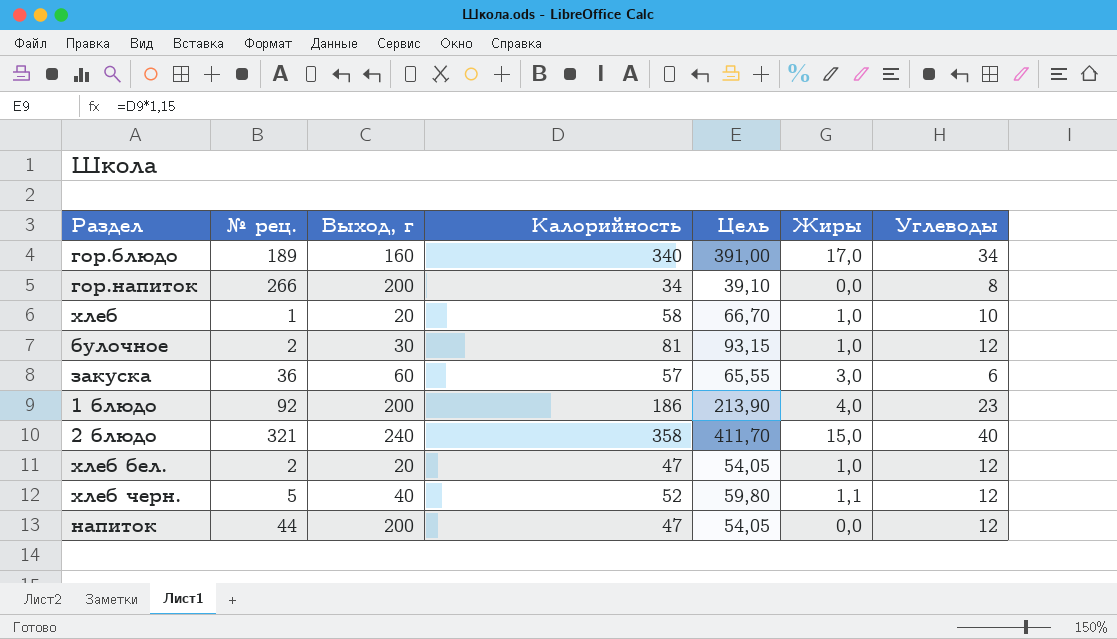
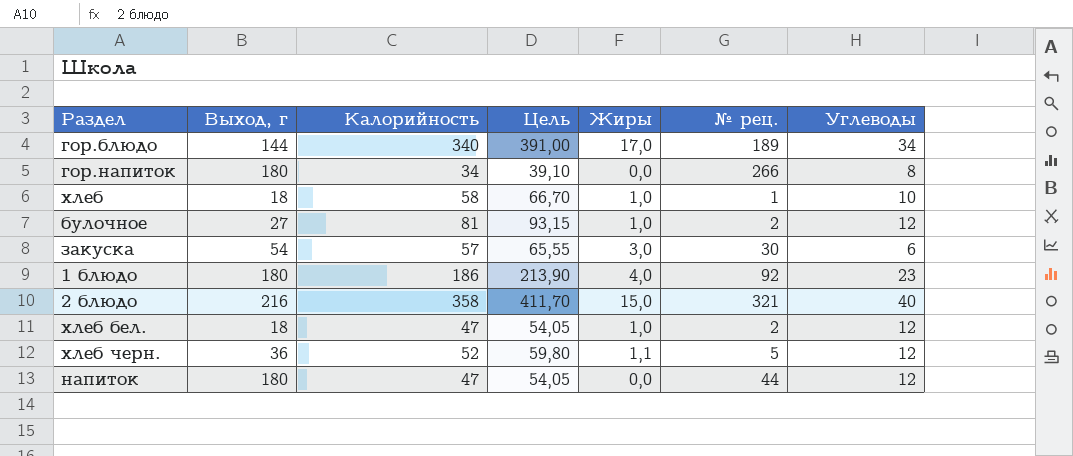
column № рец. | position: 2 -> 6
гор.блюдо | Выход, г: 160 -> 144
гор.напиток | Выход, г: 200 -> 180
хлеб | Выход, г: 20 -> 18
булочное | Выход, г: 30 -> 27
закуска | Выход, г: 60 -> 54
закуска | № рец.: 36 -> 30
1 блюдо | Выход, г: 200 -> 180
2 блюдо | Выход, г: 240 -> 216
хлеб бел. | Выход, г: 20 -> 18
хлеб черн. | Выход, г: 40 -> 36
напиток | Выход, г: 200 -> 180

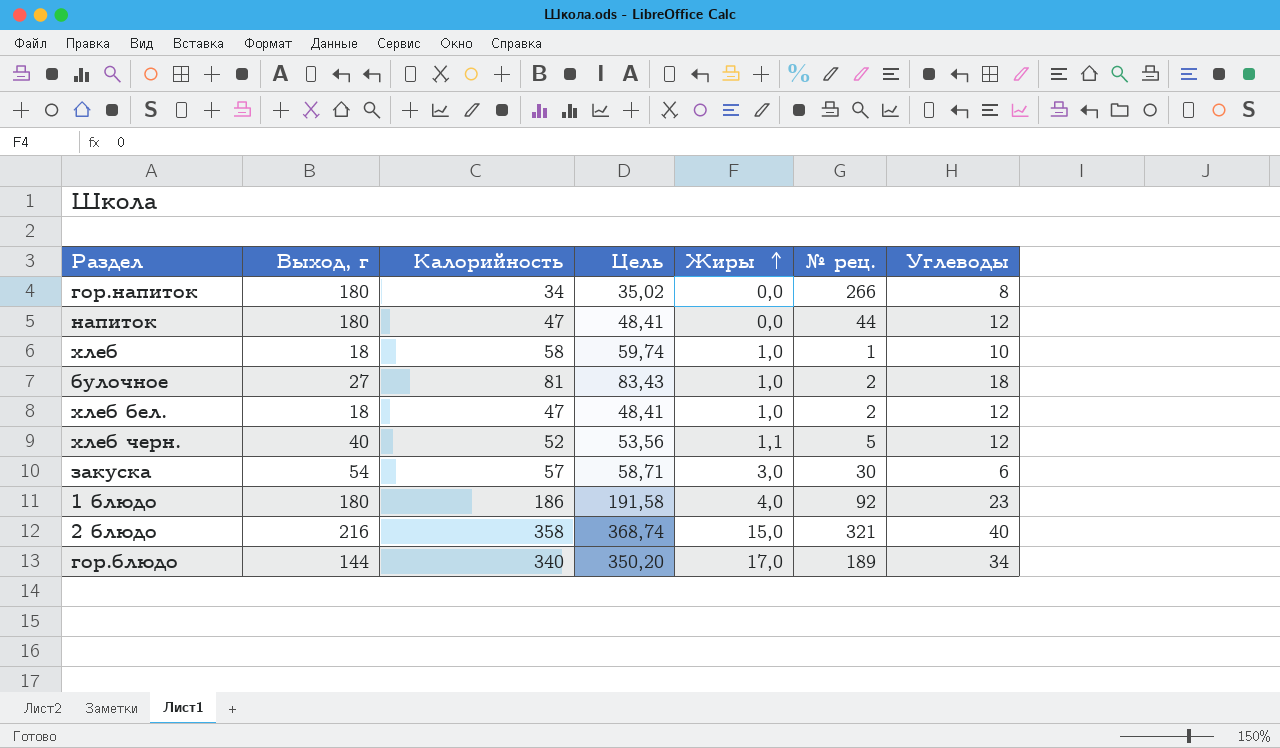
row order: none -> Жиры ascending
column Цель | formula: [Калорийность] * 1,15 -> [Калорийность] * 1,03
булочное | Углеводы: 12 -> 18
хлеб черн. | Выход, г: 36 -> 40

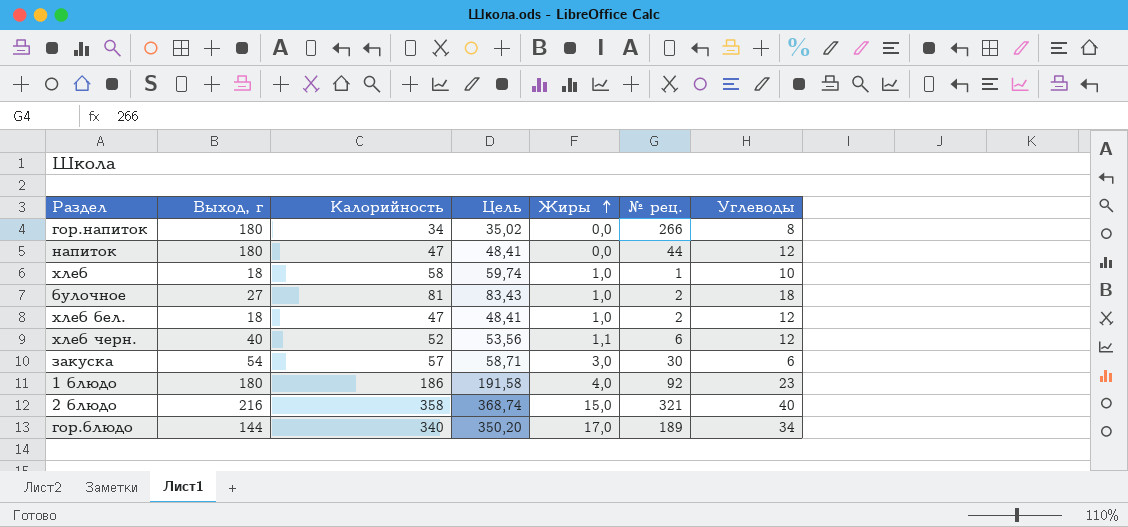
хлеб черн. | № рец.: 5 -> 6

